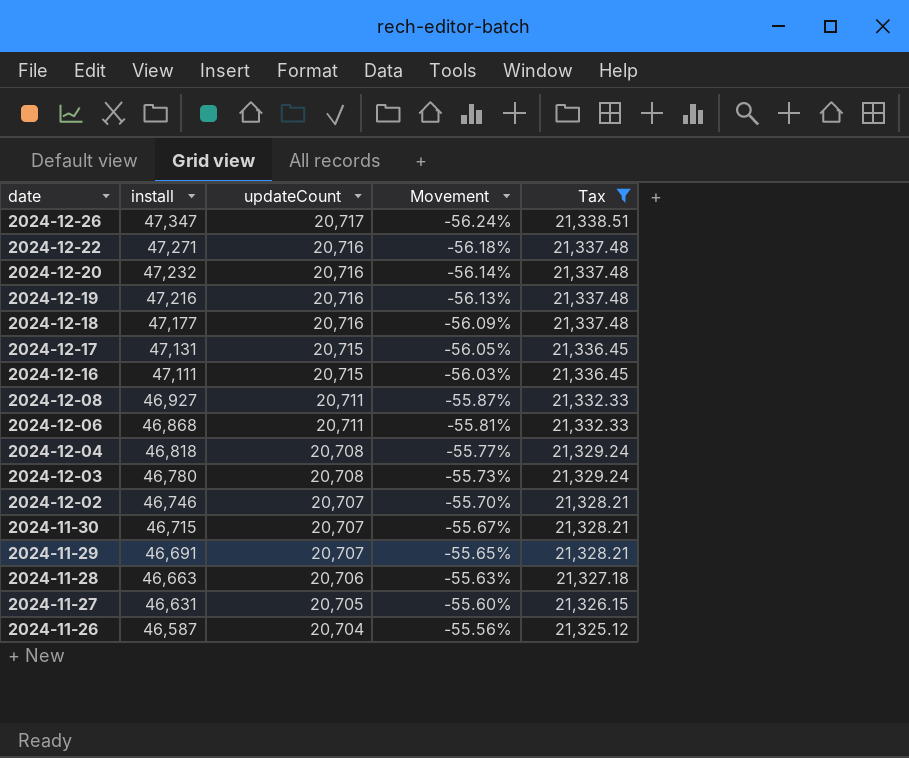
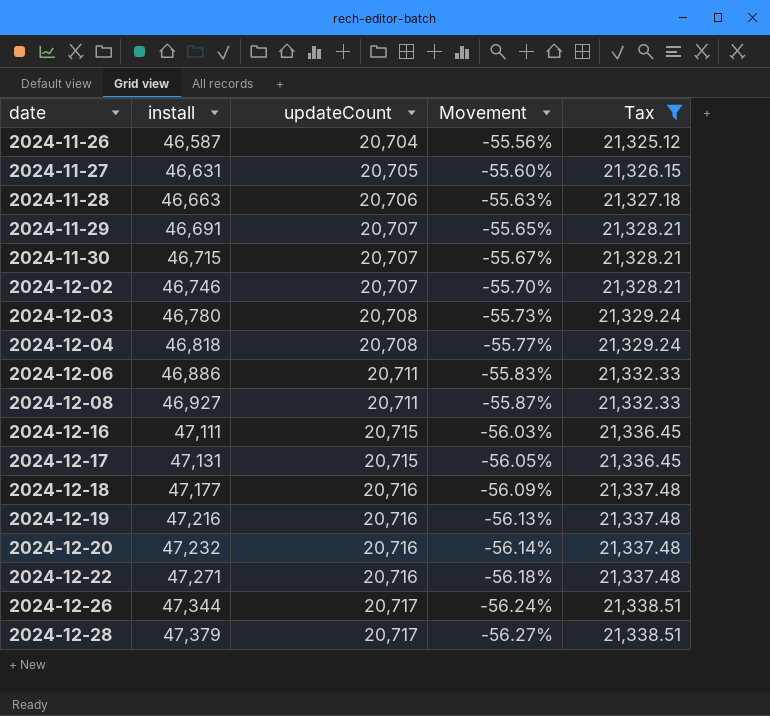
row order: date descending -> date ascending
2024-12-06 | install: 46,868 -> 46,886
2024-12-06 | Movement: -55.81% -> -55.83%
2024-12-26 | install: 47,347 -> 47,344
row 2024-12-28: none -> 47,379 | 20,717 | -56.27% | 21,338.51

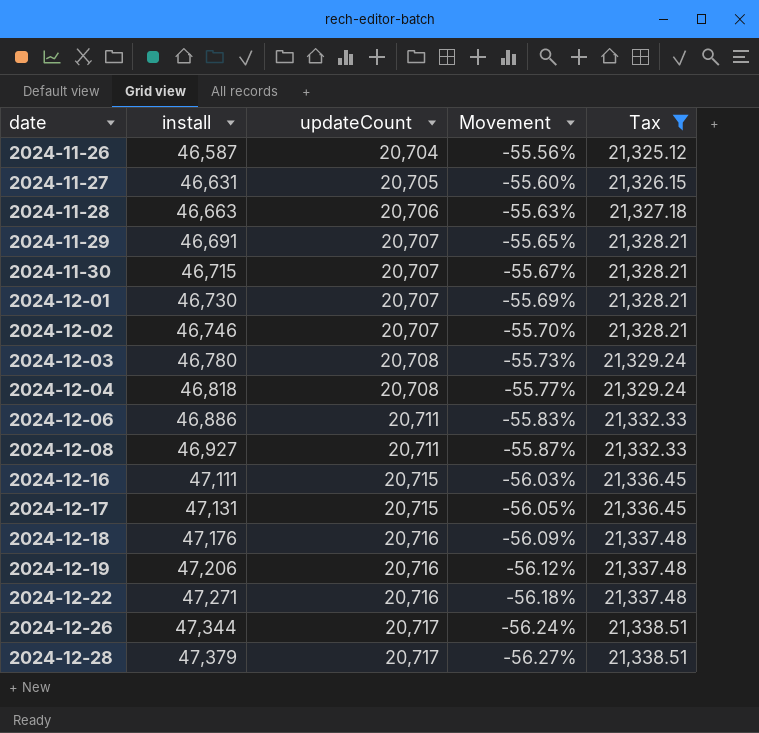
row 2024-12-20: 47,232 | 20,716 | -56.14% | 21,337.48 -> none
row 2024-12-01: none -> 46,730 | 20,707 | -55.69% | 21,328.21
2024-12-18 | install: 47,177 -> 47,176
2024-12-19 | install: 47,216 -> 47,206
2024-12-19 | Movement: -56.13% -> -56.12%

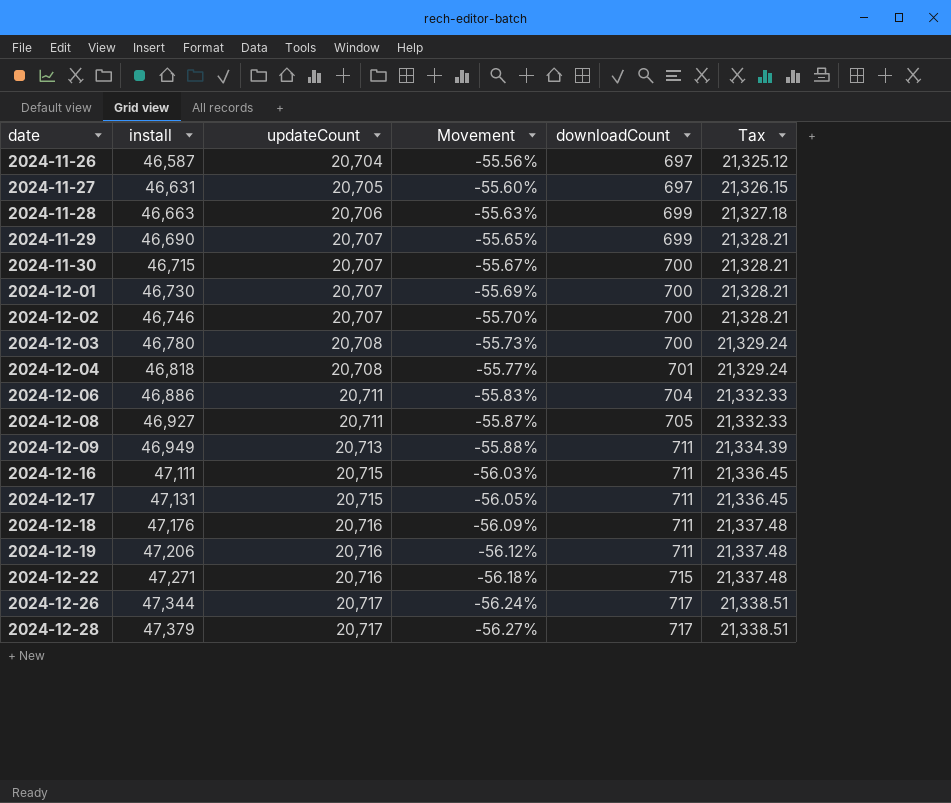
filter: Tax != 21,334.39 -> none
column downloadCount | position: none -> 5
2024-11-29 | install: 46,691 -> 46,690

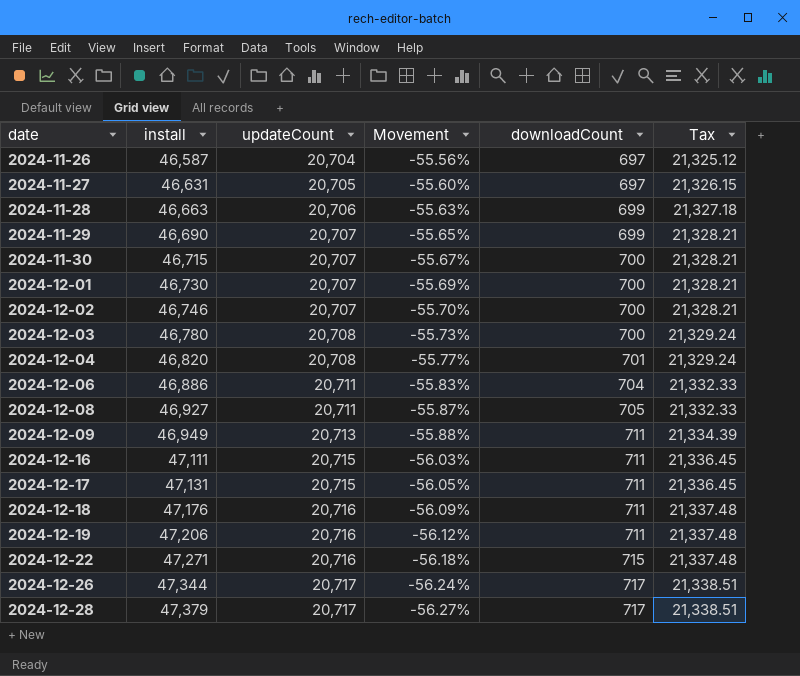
2024-12-04 | install: 46,818 -> 46,820

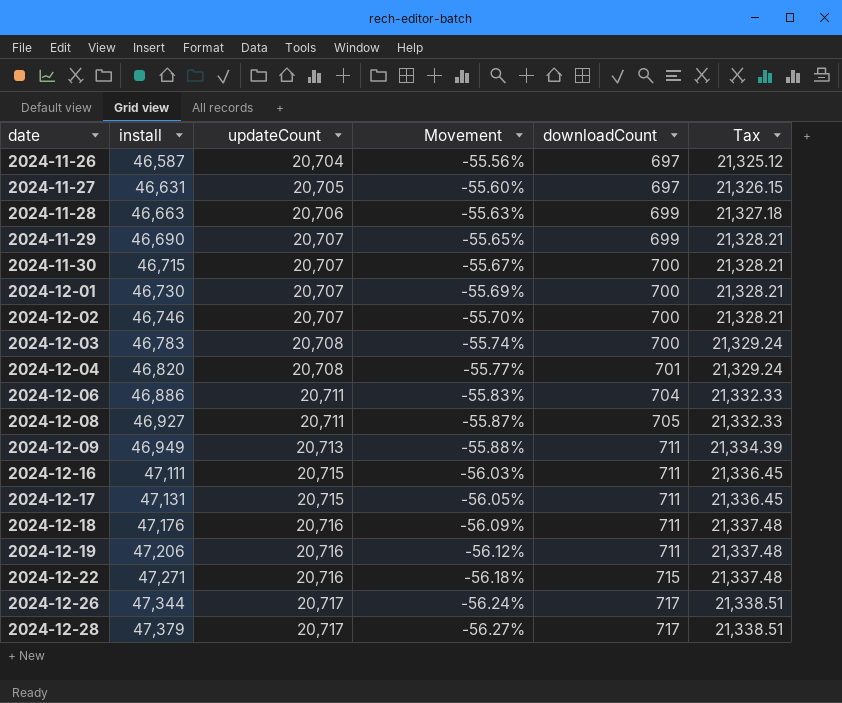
2024-12-03 | install: 46,780 -> 46,783
2024-12-03 | Movement: -55.73% -> -55.74%

